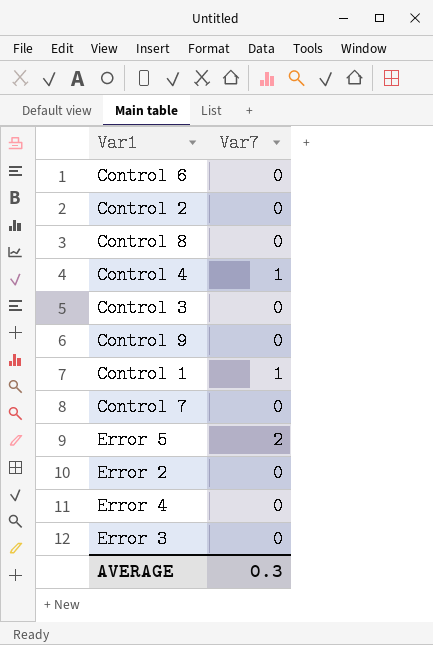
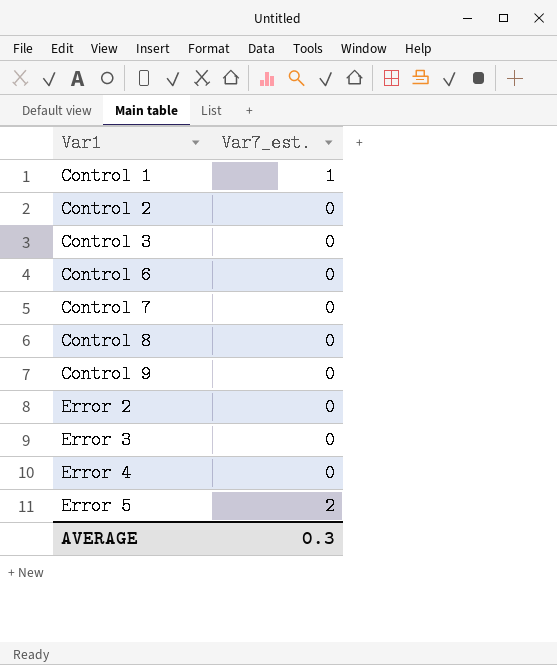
row order: none -> Var1 ascending
column name: Var7 -> Var7_est.
row Control 4: 1 -> none

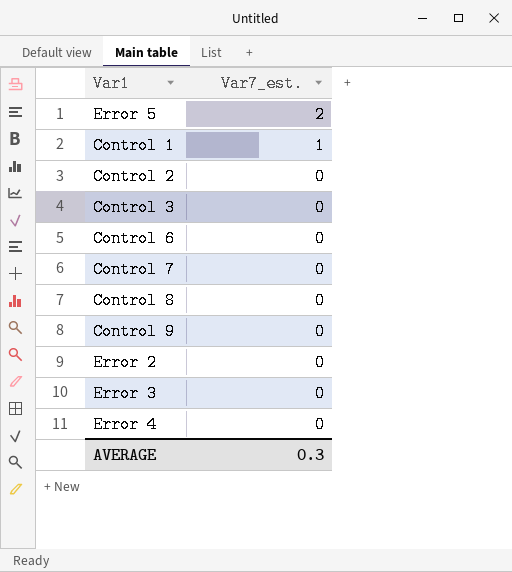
row order: Var1 ascending -> Var7_est. descending

